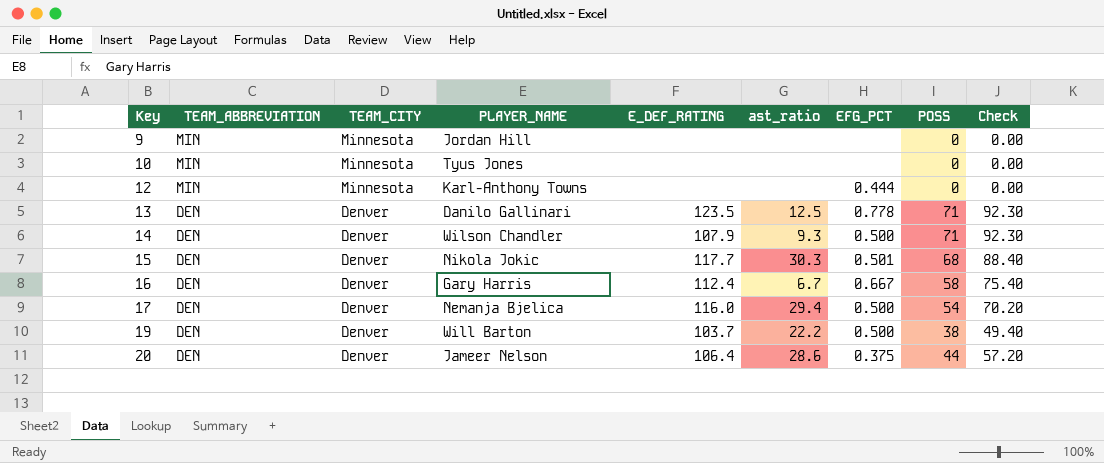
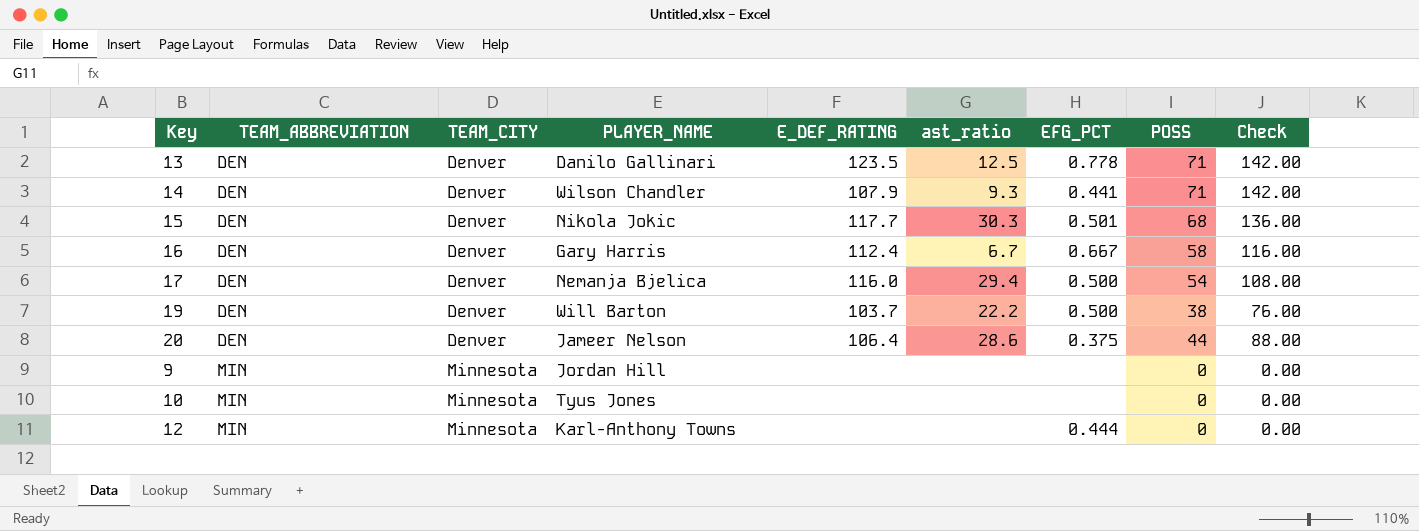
row order: Key ascending -> TEAM_ABBREVIATION ascending
column Check | formula: [POSS] * 1.3 -> [POSS] * 2
14 | EFG_PCT: 0.500 -> 0.441

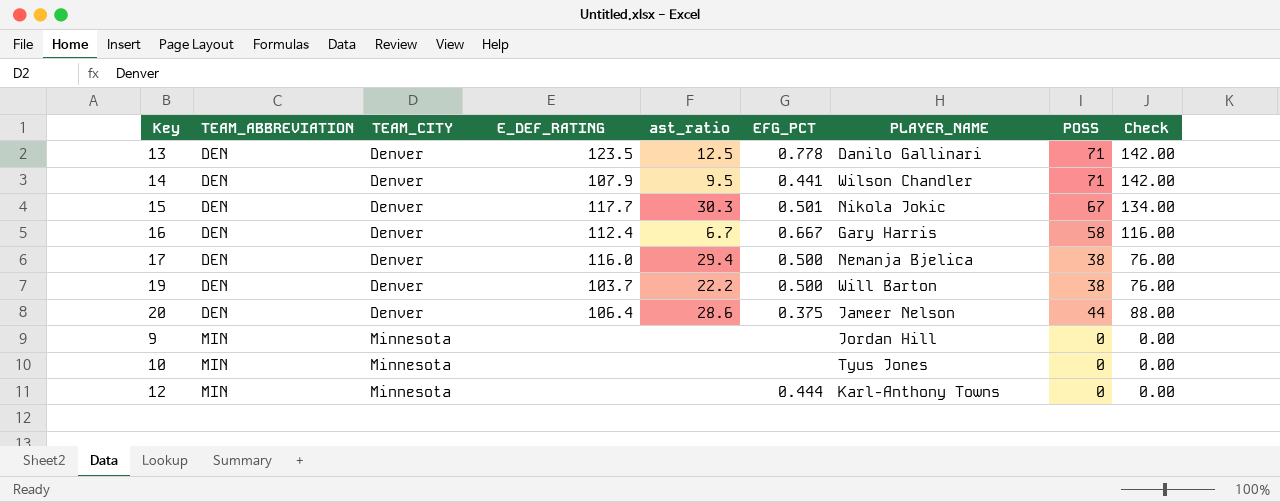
column PLAYER_NAME | position: 4 -> 7
14 | ast_ratio: 9.3 -> 9.5
15 | POSS: 68 -> 67
15 | Check: 136.00 -> 134.00
17 | POSS: 54 -> 38
17 | Check: 108.00 -> 76.00

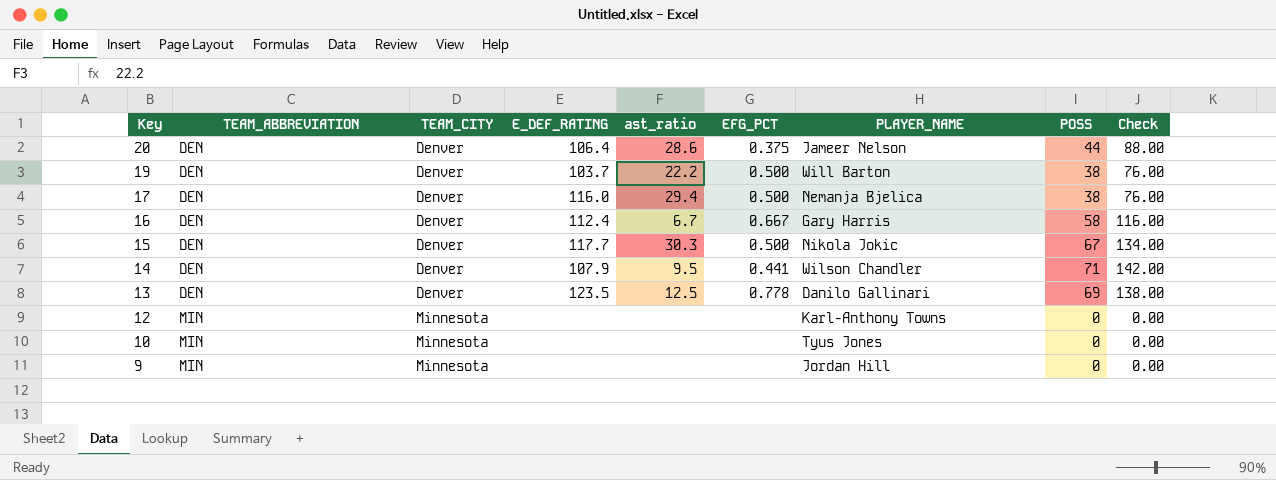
row order: TEAM_ABBREVIATION ascending -> Key descending
15 | EFG_PCT: 0.501 -> 0.500
13 | POSS: 71 -> 69
13 | Check: 142.00 -> 138.00
12 | EFG_PCT: 0.444 -> none

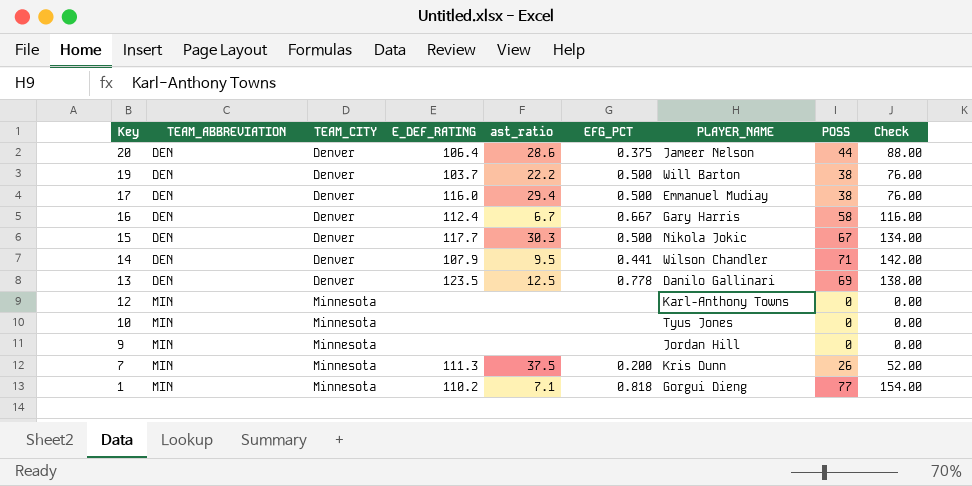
17 | PLAYER_NAME: Nemanja Bjelica -> Emmanuel Mudiay
row 7: none -> MIN | Minnesota | 111.3 | 37.5 | 0.200 | Kris Dunn | 26 | 52.00
row 1: none -> MIN | Minnesota | 110.2 | 7.1 | 0.818 | Gorgui Dieng | 77 | 154.00

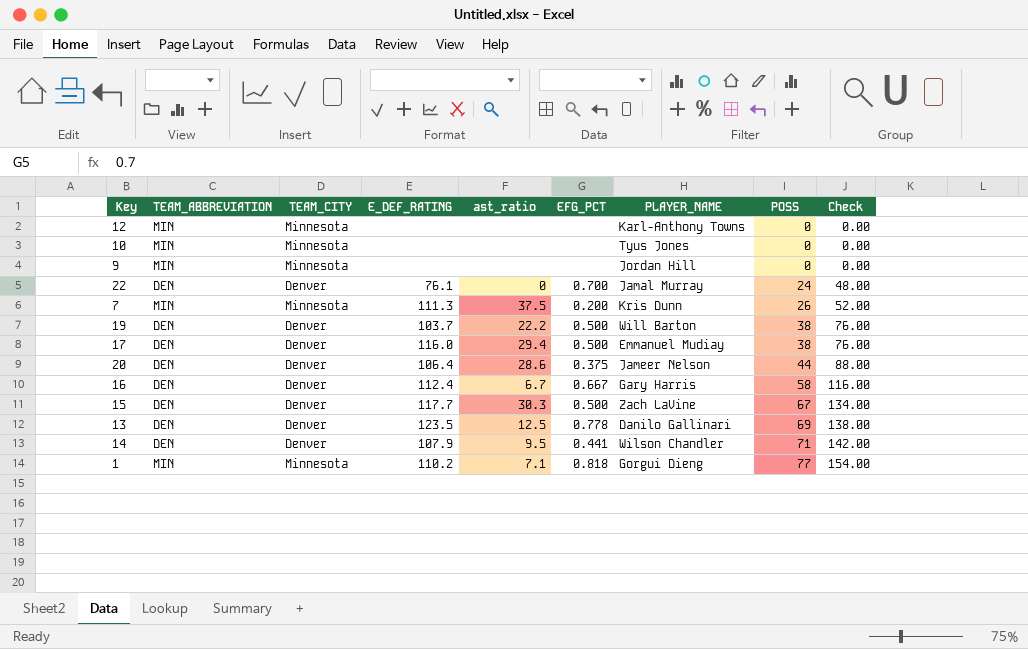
row order: Key descending -> POSS ascending
row 22: none -> DEN | Denver | 76.1 | 0 | 0.700 | Jamal Murray | 24 | 48.00
15 | PLAYER_NAME: Nikola Jokic -> Zach LaVine

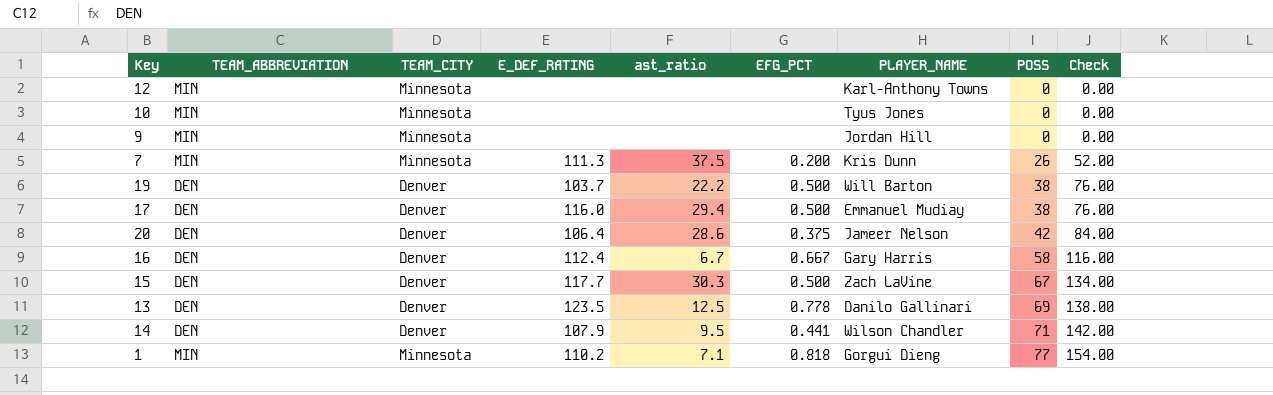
row 22: DEN | Denver | 76.1 | 0 | 0.700 | Jamal Murray | 24 | 48.00 -> none
20 | POSS: 44 -> 42
20 | Check: 88.00 -> 84.00

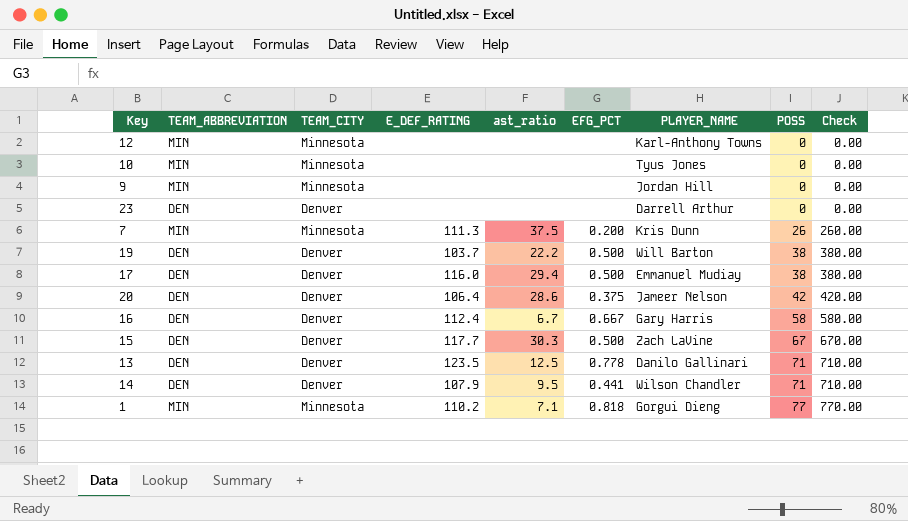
column Check | formula: [POSS] * 2 -> [POSS] * 10
row 23: none -> DEN | Denver | none | none | none | Darrell Arthur | 0 | 0.00
13 | POSS: 69 -> 71

